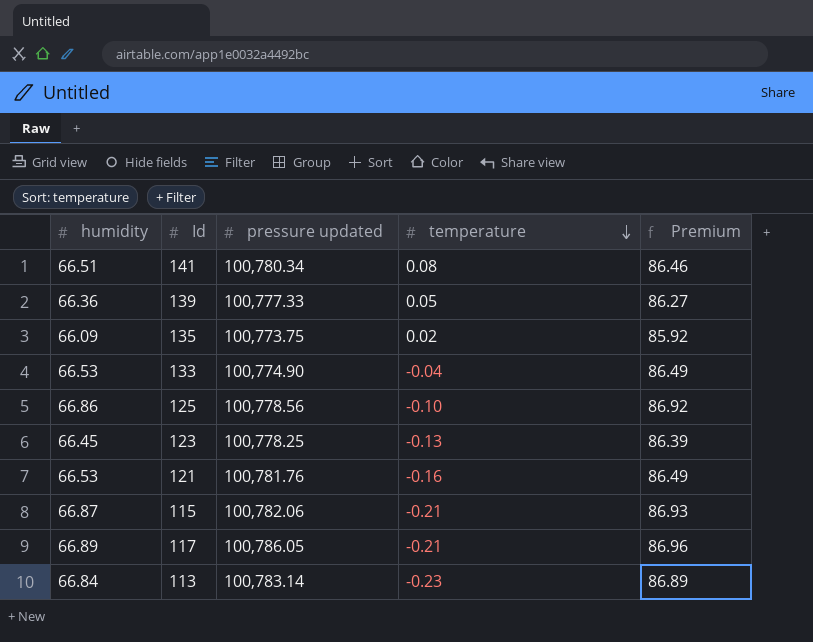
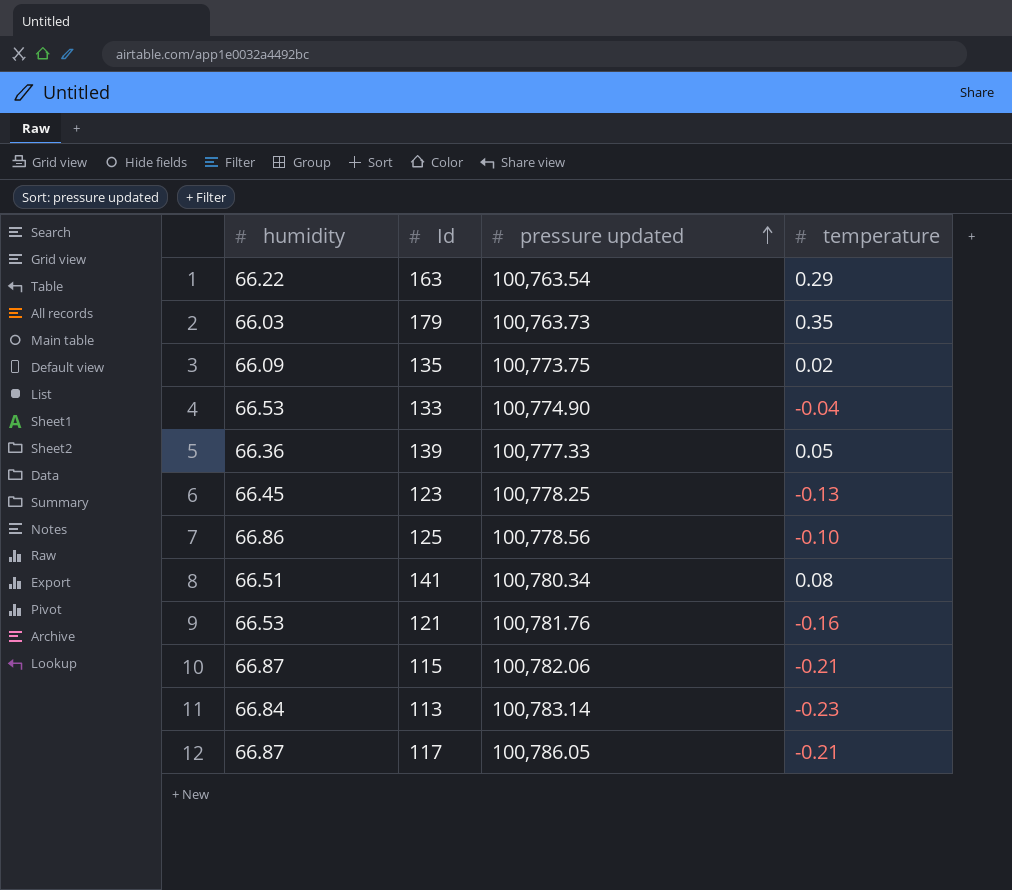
row order: temperature descending -> pressure updated ascending
column Premium | formula: [humidity] * 1.3 -> none
row 163: none -> 66.22 | 100,763.54 | 0.29
row 179: none -> 66.03 | 100,763.73 | 0.35
117 | humidity: 66.89 -> 66.87

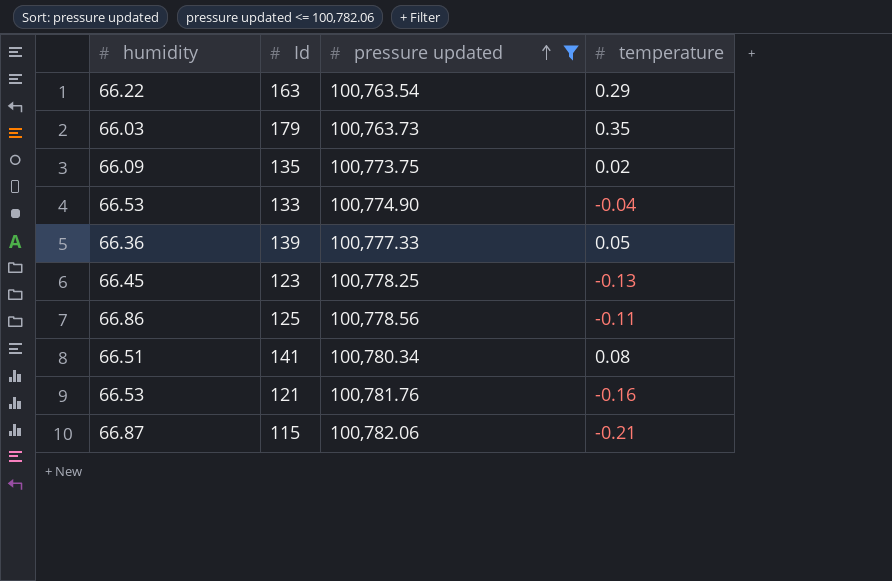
filter: none -> pressure updated <= 100,782.06
125 | temperature: -0.10 -> -0.11

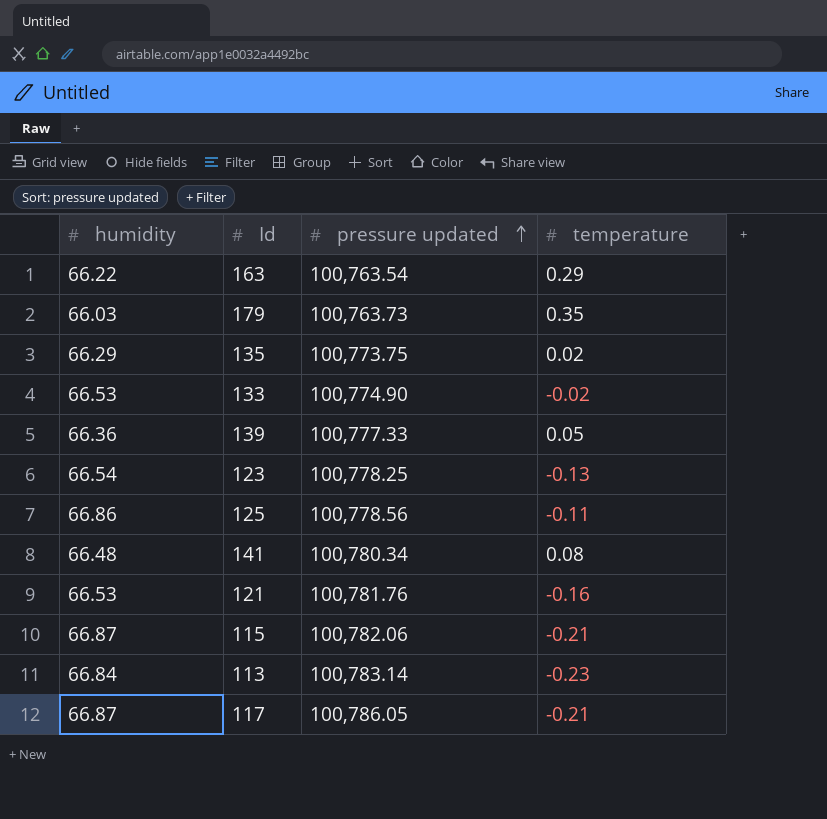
filter: pressure updated <= 100,782.06 -> none
135 | humidity: 66.09 -> 66.29
133 | temperature: -0.04 -> -0.02
123 | humidity: 66.45 -> 66.54
141 | humidity: 66.51 -> 66.48

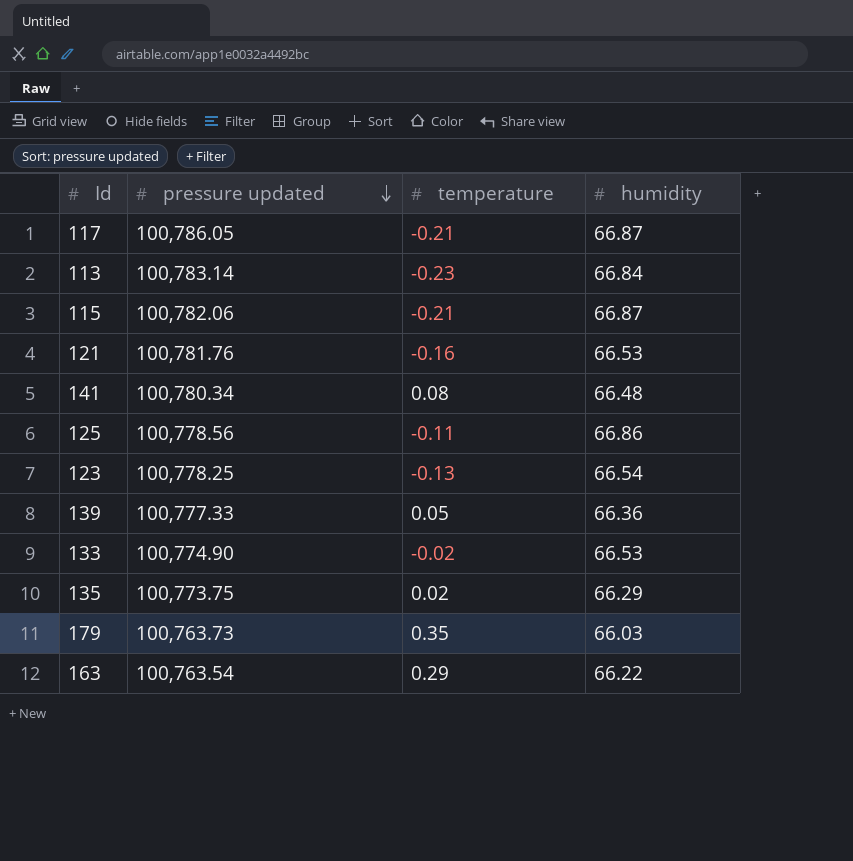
row order: pressure updated ascending -> pressure updated descending
column humidity | position: 1 -> 4

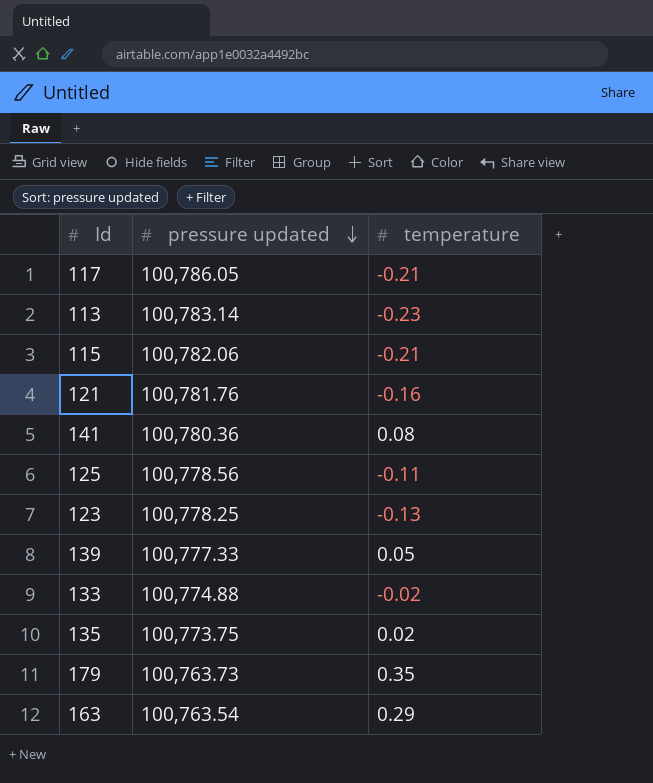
column humidity | position: 4 -> none
141 | pressure updated: 100,780.34 -> 100,780.36
133 | pressure updated: 100,774.90 -> 100,774.88

